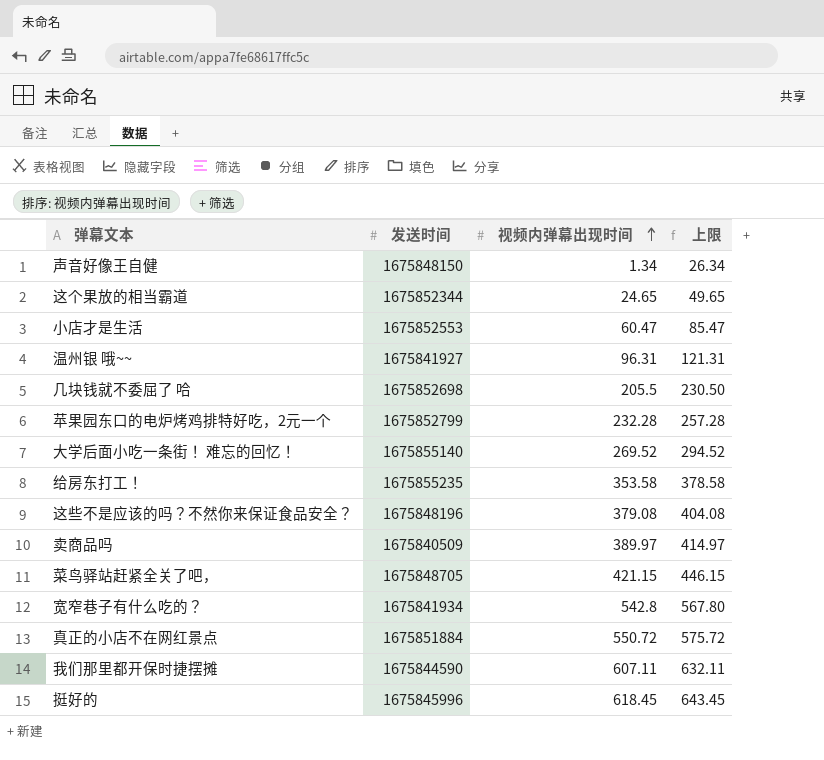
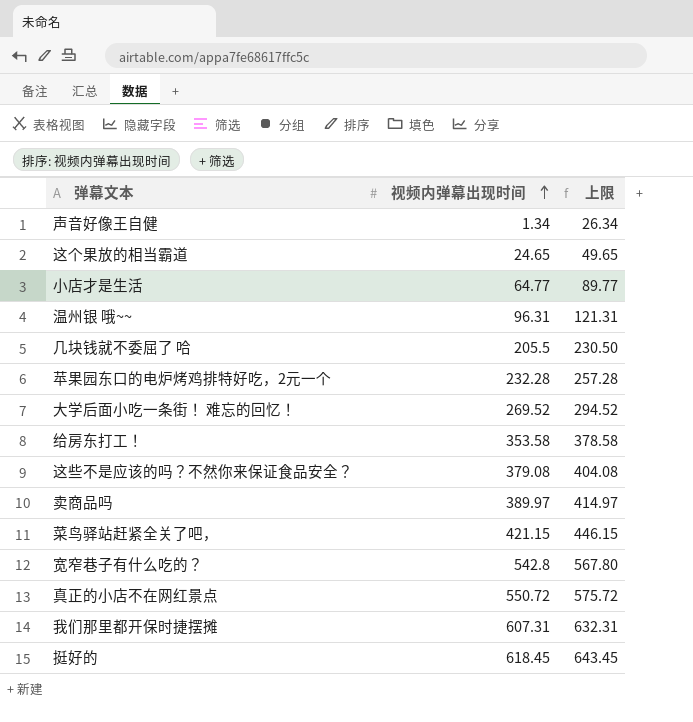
column 发送时间 | position: 2 -> none
小店才是生活 | 视频内弹幕出现时间: 60.47 -> 64.77
小店才是生活 | 上限: 85.47 -> 89.77
我们那里都开保时捷摆摊 | 视频内弹幕出现时间: 607.11 -> 607.31
我们那里都开保时捷摆摊 | 上限: 632.11 -> 632.31

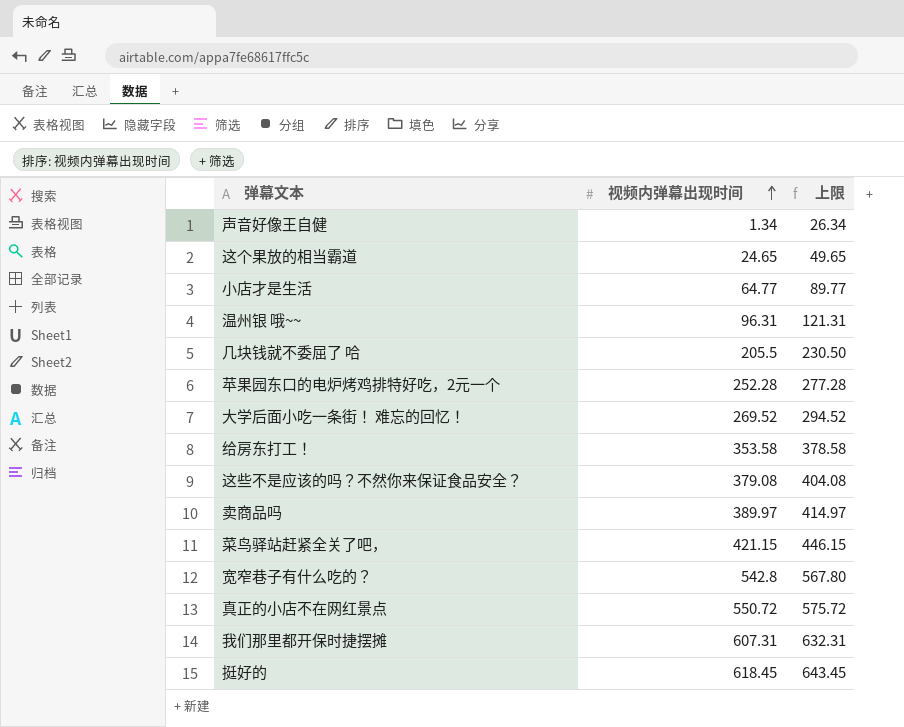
苹果园东口的电炉烤鸡排特好吃，2元一个 | 视频内弹幕出现时间: 232.28 -> 252.28
苹果园东口的电炉烤鸡排特好吃，2元一个 | 上限: 257.28 -> 277.28

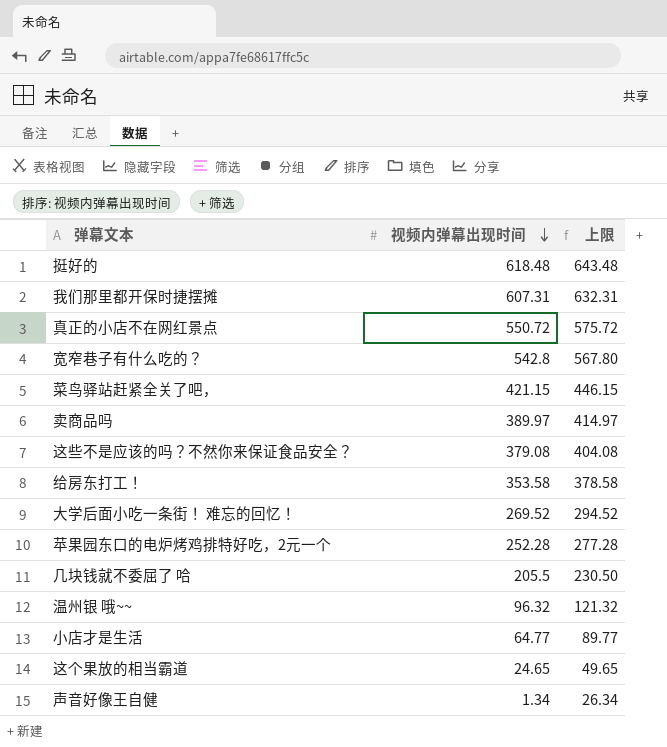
row order: 视频内弹幕出现时间 ascending -> 视频内弹幕出现时间 descending
挺好的 | 视频内弹幕出现时间: 618.45 -> 618.48
挺好的 | 上限: 643.45 -> 643.48
温州银 哦~~ | 视频内弹幕出现时间: 96.31 -> 96.32
温州银 哦~~ | 上限: 121.31 -> 121.32

